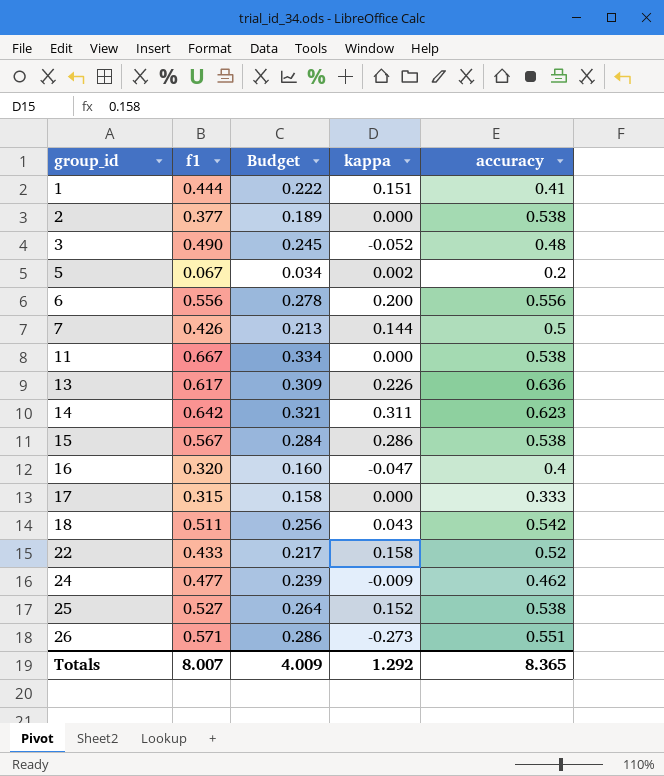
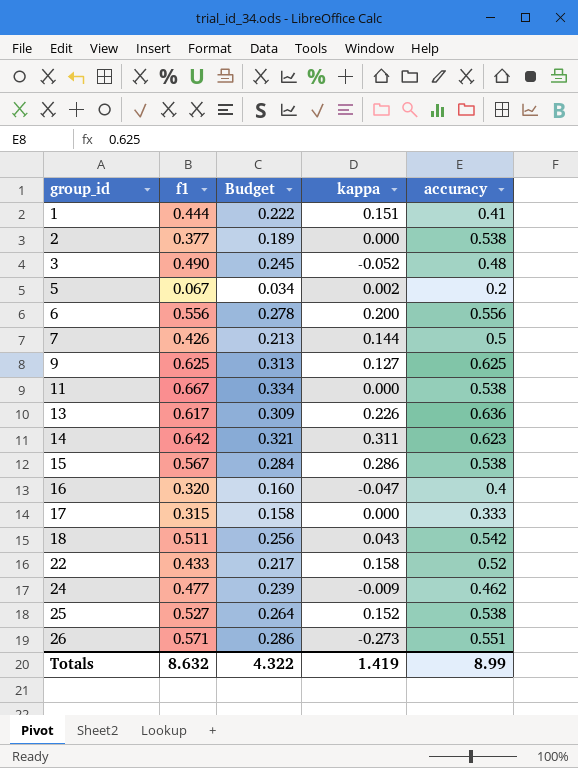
row 9: none -> 0.625 | 0.313 | 0.127 | 0.625
Totals | f1: 8.007 -> 8.632
Totals | Budget: 4.009 -> 4.322
Totals | kappa: 1.292 -> 1.419
Totals | accuracy: 8.365 -> 8.99

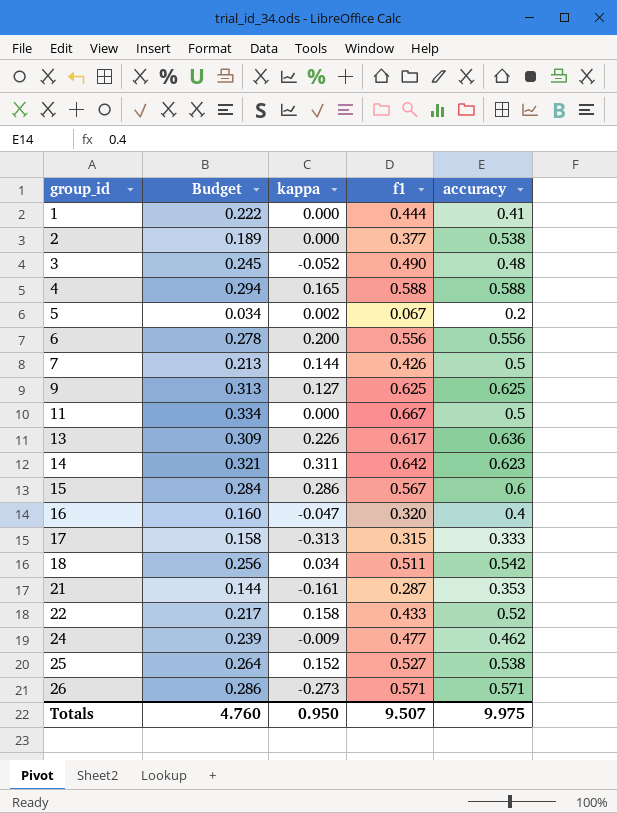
column f1 | position: 2 -> 4
1 | kappa: 0.151 -> 0.000
row 4: none -> 0.294 | 0.165 | 0.588 | 0.588
11 | accuracy: 0.538 -> 0.5
15 | accuracy: 0.538 -> 0.6
17 | kappa: 0.000 -> -0.313
18 | kappa: 0.043 -> 0.034
row 21: none -> 0.144 | -0.161 | 0.287 | 0.353
26 | accuracy: 0.551 -> 0.571
Totals | Budget: 4.322 -> 4.760
Totals | kappa: 1.419 -> 0.950
Totals | f1: 8.632 -> 9.507
Totals | accuracy: 8.99 -> 9.975

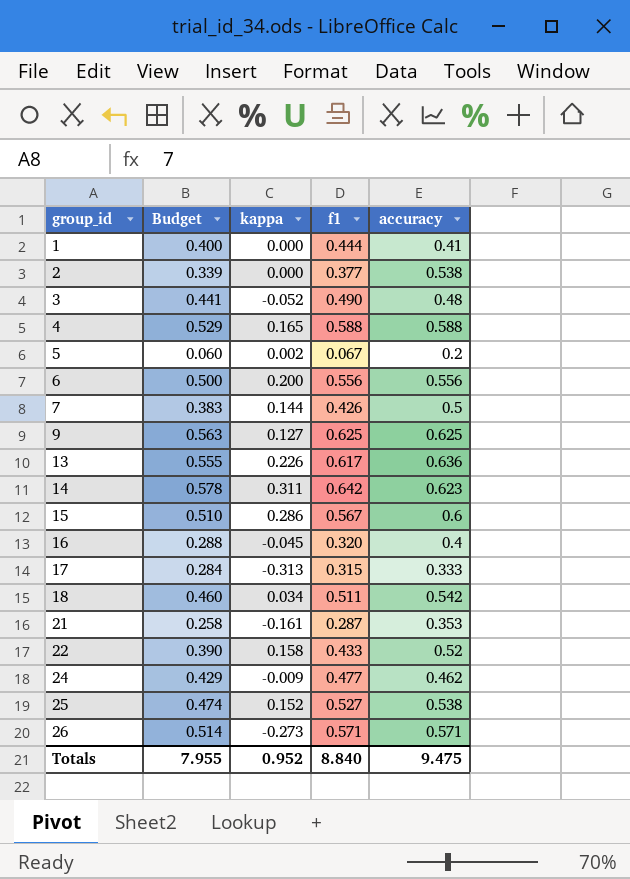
column Budget | formula: [f1] * 0.5 -> [f1] * 0.9
row 11: 0.334 | 0.000 | 0.667 | 0.5 -> none
16 | kappa: -0.047 -> -0.045
Totals | Budget: 4.760 -> 7.955
Totals | kappa: 0.950 -> 0.952
Totals | f1: 9.507 -> 8.840
Totals | accuracy: 9.975 -> 9.475

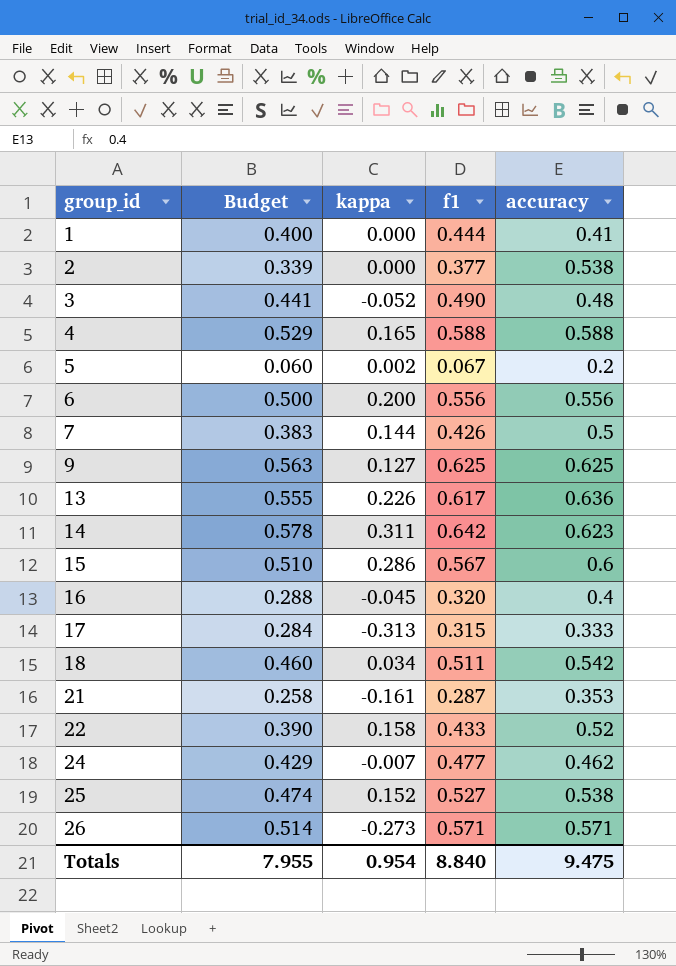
24 | kappa: -0.009 -> -0.007
Totals | kappa: 0.952 -> 0.954

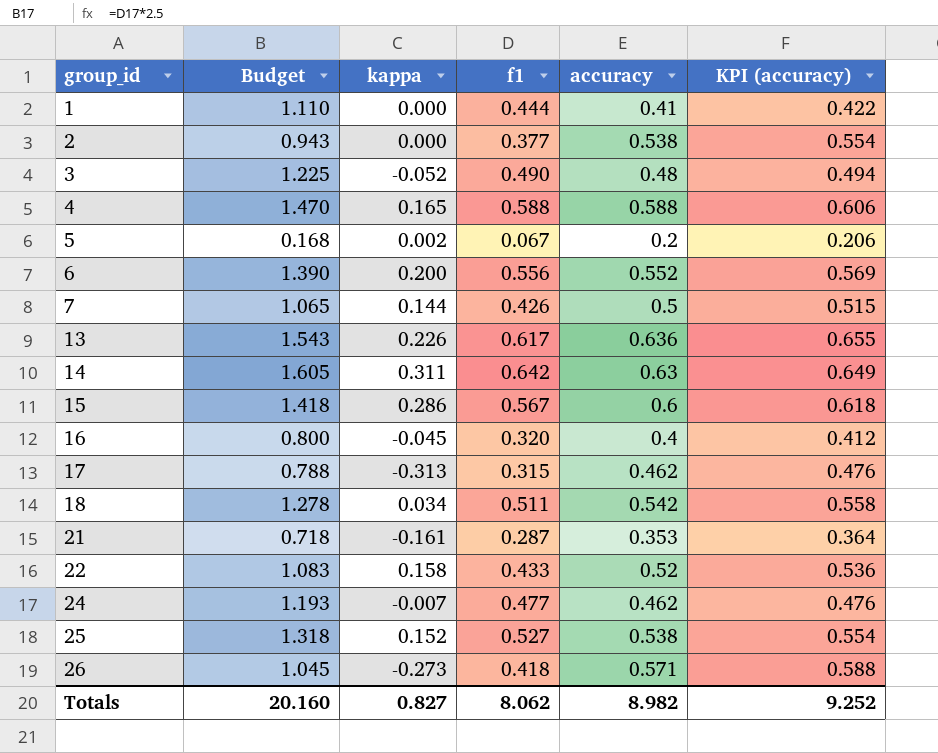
column Budget | formula: [f1] * 0.9 -> [f1] * 2.5
column KPI (accuracy) | formula: none -> [accuracy] * 1.03
row 9: 0.563 | 0.127 | 0.625 | 0.625 -> none
6 | accuracy: 0.556 -> 0.552
14 | accuracy: 0.623 -> 0.63
17 | accuracy: 0.333 -> 0.462
26 | f1: 0.571 -> 0.418
Totals | Budget: 7.955 -> 20.160
Totals | kappa: 0.954 -> 0.827
Totals | f1: 8.840 -> 8.062
Totals | accuracy: 9.475 -> 8.982

